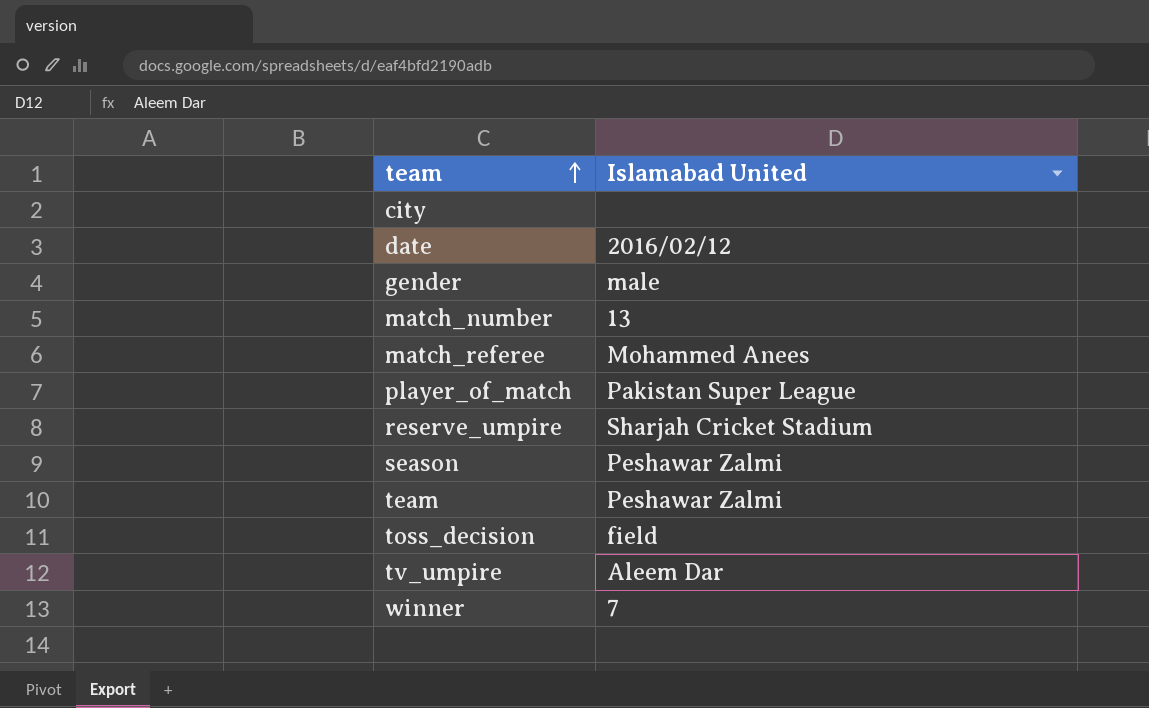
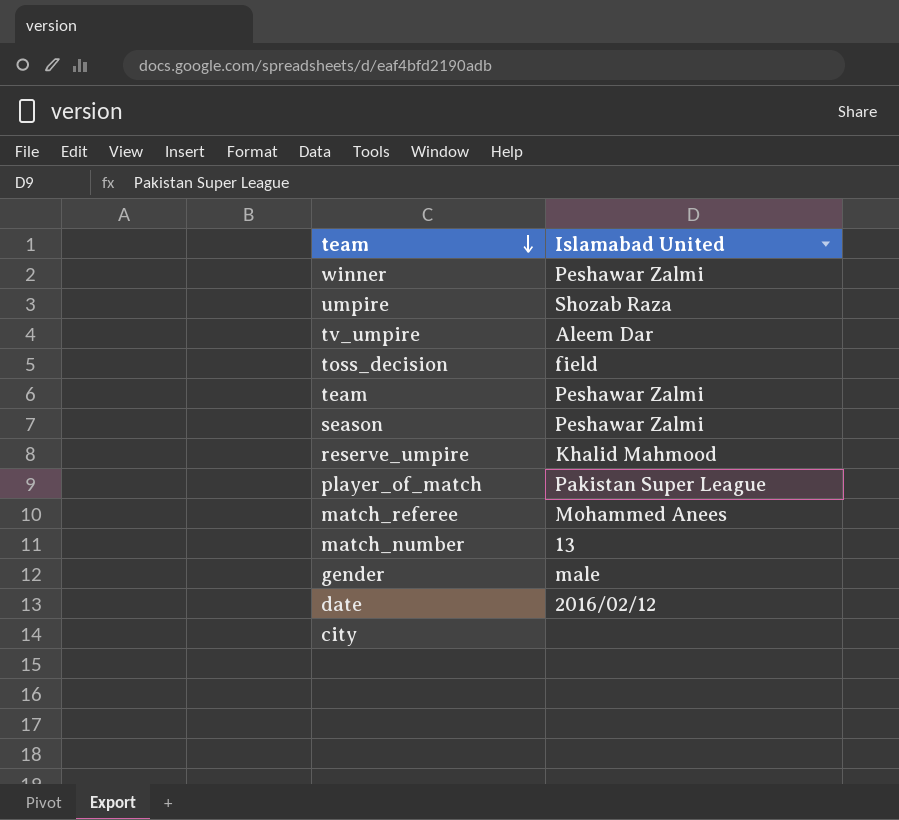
row order: team ascending -> team descending
winner | Islamabad United: 7 -> Peshawar Zalmi
row umpire: none -> Shozab Raza
reserve_umpire | Islamabad United: Sharjah Cricket Stadium -> Khalid Mahmood

